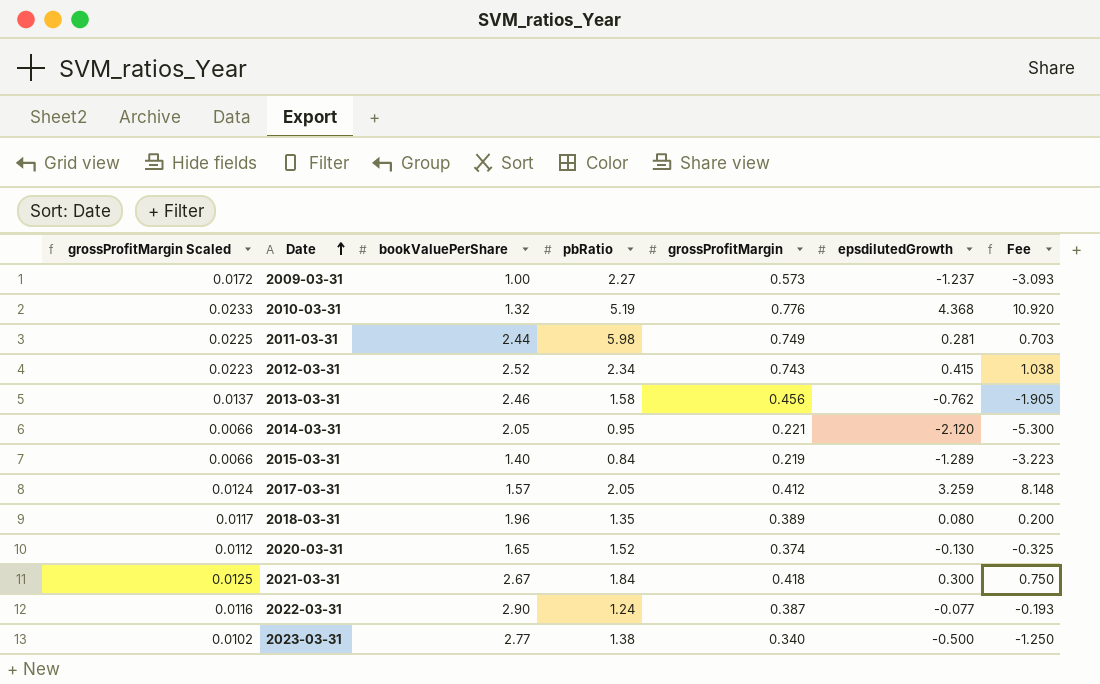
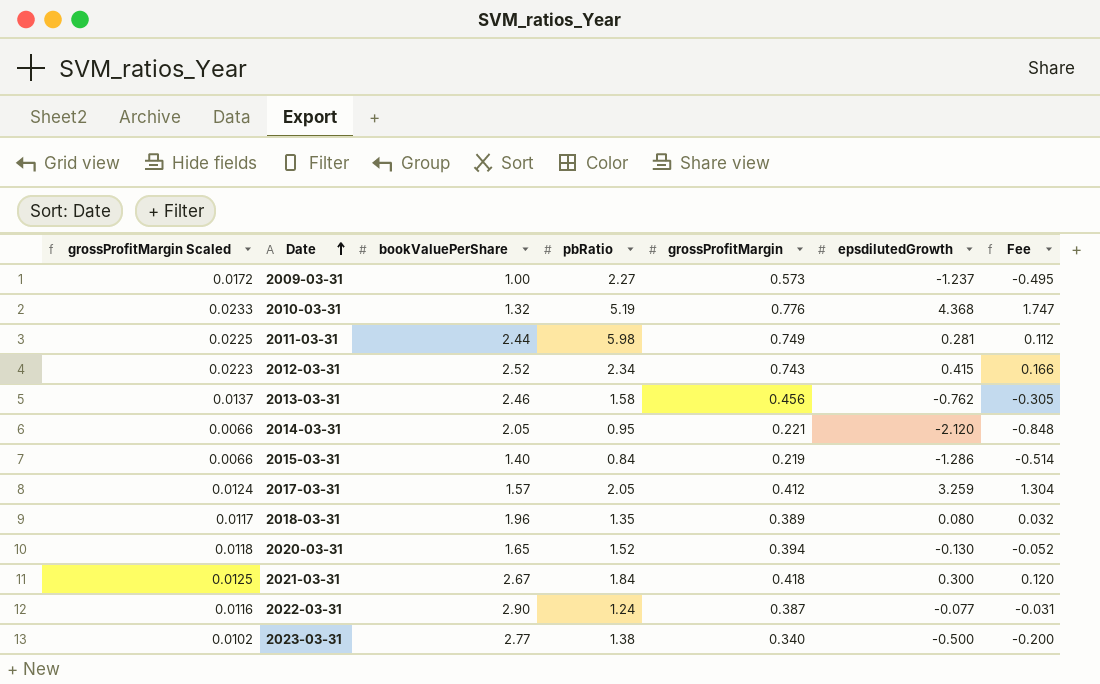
column Fee | formula: [epsdilutedGrowth] * 2.5 -> [epsdilutedGrowth] * 0.4
2015-03-31 | epsdilutedGrowth: -1.289 -> -1.286
2020-03-31 | grossProfitMargin Scaled: 0.0112 -> 0.0118
2020-03-31 | grossProfitMargin: 0.374 -> 0.394

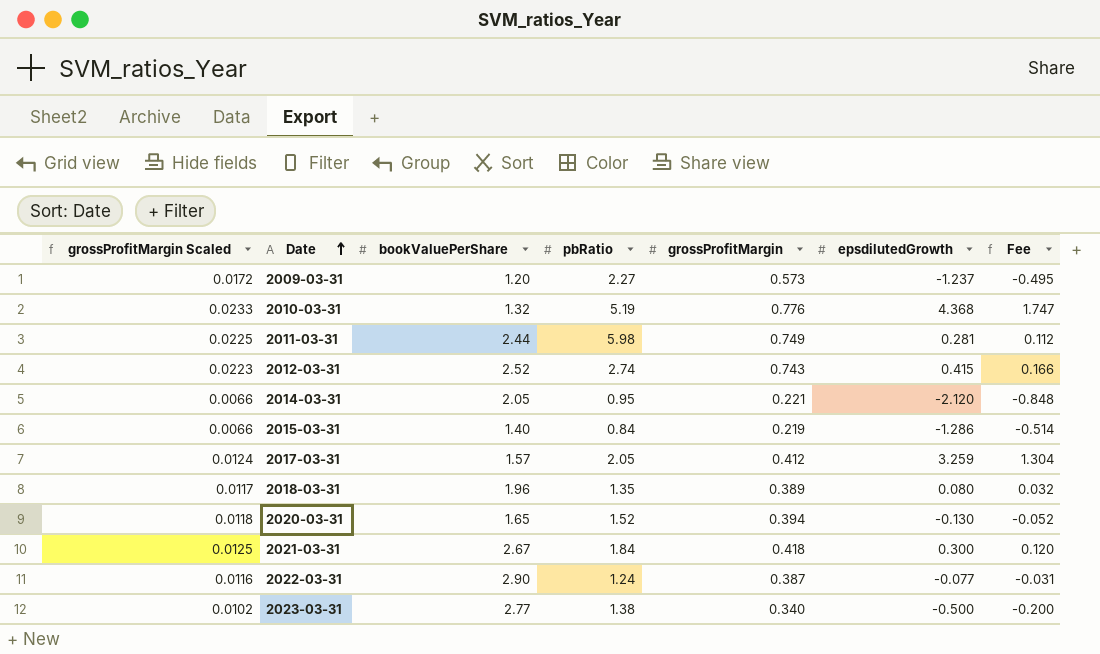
row 2013-03-31: 0.0137 | 2.46 | 1.58 | 0.456 | -0.762 | -0.305 -> none
2009-03-31 | bookValuePerShare: 1.00 -> 1.20
2012-03-31 | pbRatio: 2.34 -> 2.74

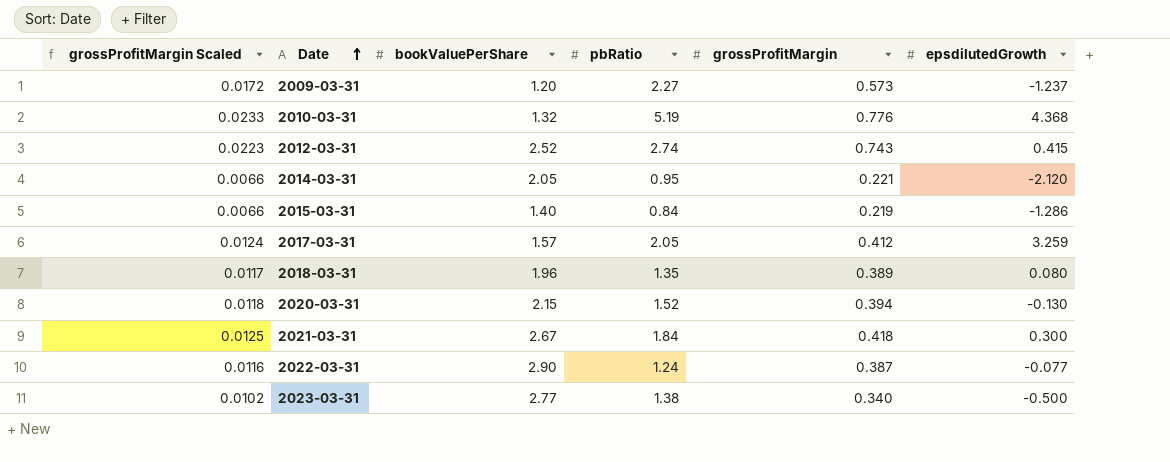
column Fee | formula: [epsdilutedGrowth] * 0.4 -> none
row 2011-03-31: 0.0225 | 2.44 | 5.98 | 0.749 | 0.281 | 0.112 -> none
2020-03-31 | bookValuePerShare: 1.65 -> 2.15

